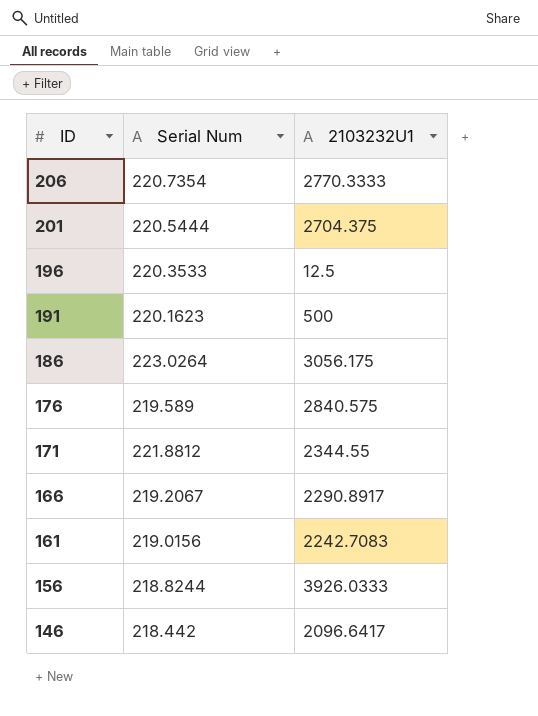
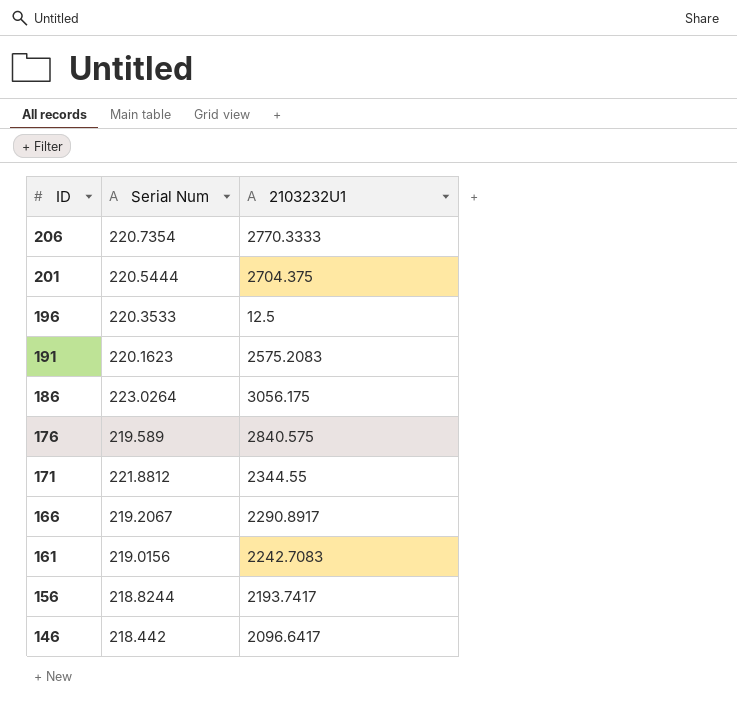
191 | 2103232U1: 500 -> 2575.2083
156 | 2103232U1: 3926.0333 -> 2193.7417

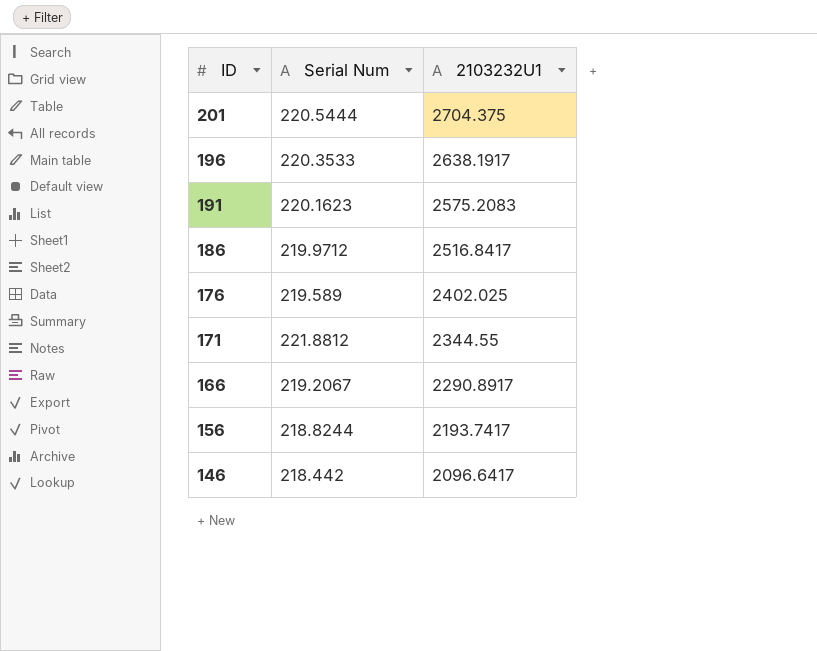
row 206: 220.7354 | 2770.3333 -> none
row 161: 219.0156 | 2242.7083 -> none
196 | 2103232U1: 12.5 -> 2638.1917
186 | Serial Num: 223.0264 -> 219.9712
186 | 2103232U1: 3056.175 -> 2516.8417
176 | 2103232U1: 2840.575 -> 2402.025

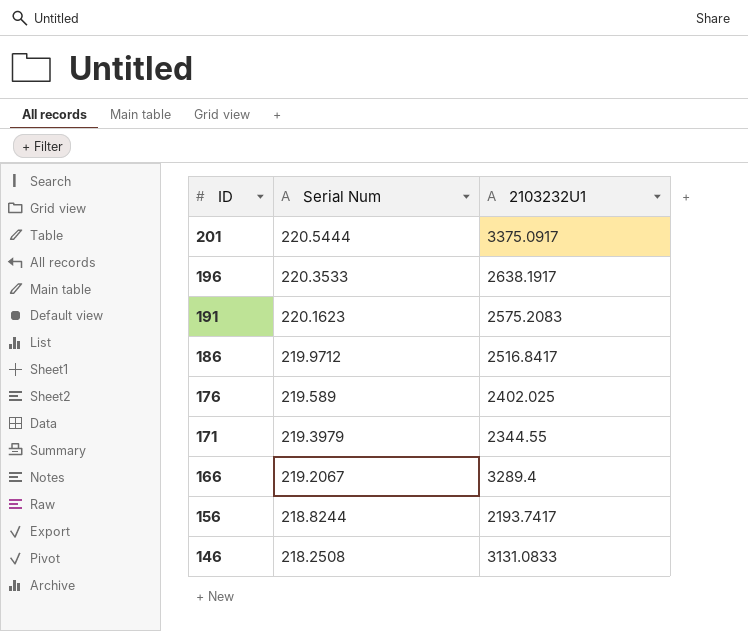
201 | 2103232U1: 2704.375 -> 3375.0917
171 | Serial Num: 221.8812 -> 219.3979
166 | 2103232U1: 2290.8917 -> 3289.4
146 | Serial Num: 218.442 -> 218.2508
146 | 2103232U1: 2096.6417 -> 3131.0833

